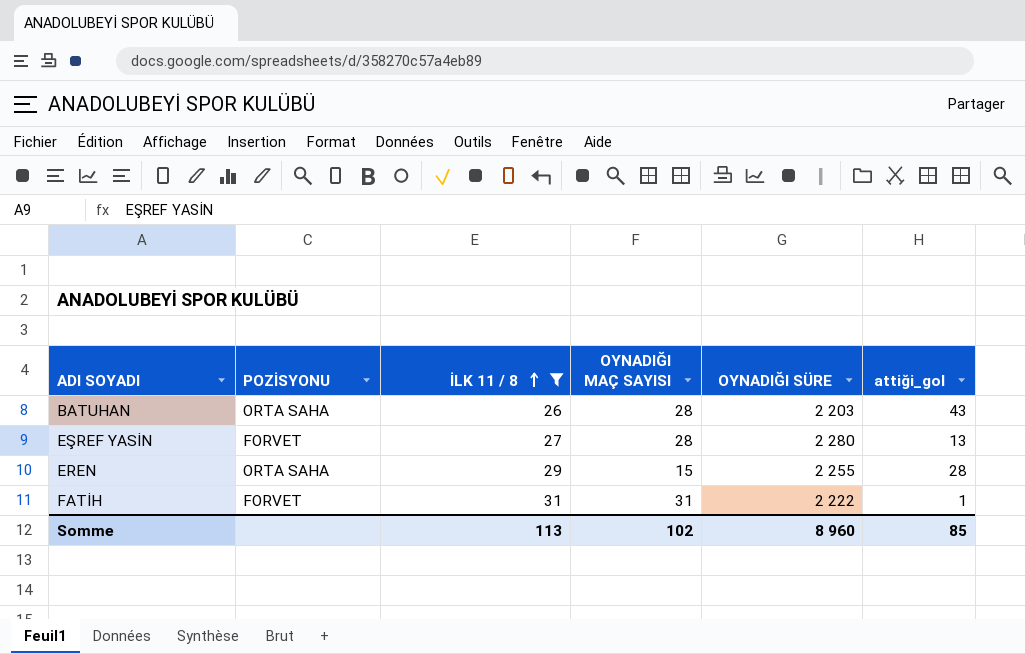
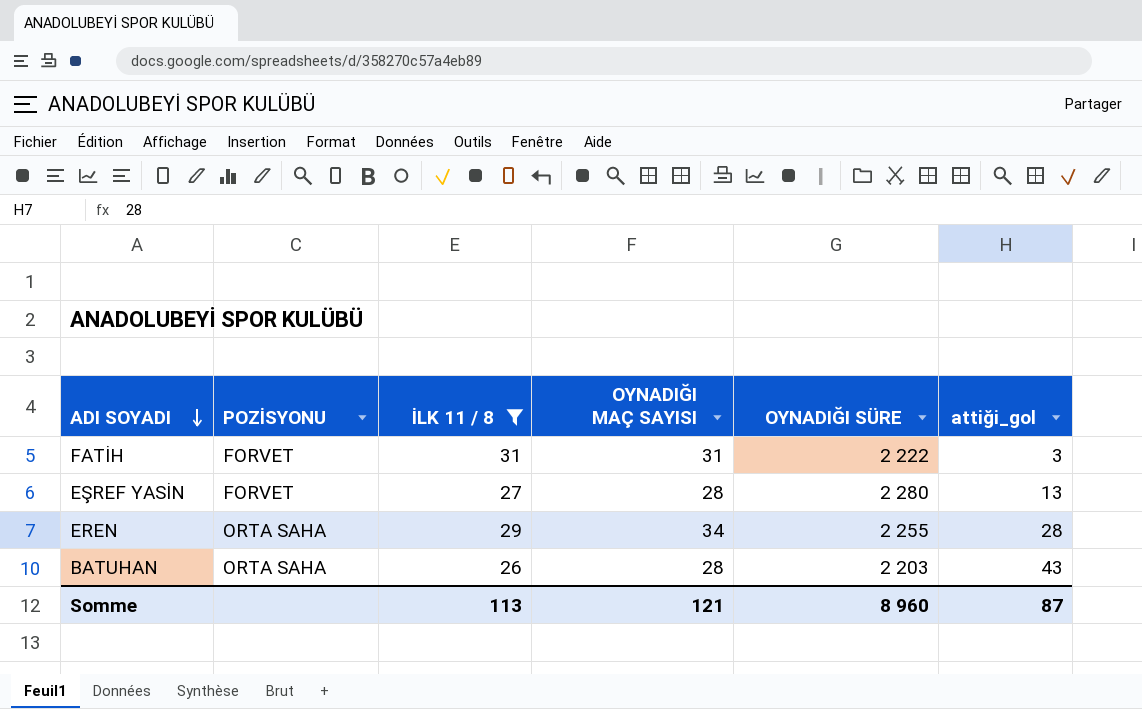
row order: İLK 11 / 8 ascending -> ADI SOYADI descending
FATİH | attiği_gol: 1 -> 3
EREN | OYNADIĞI MAÇ SAYISI: 15 -> 34
Somme | OYNADIĞI MAÇ SAYISI: 102 -> 121
Somme | attiği_gol: 85 -> 87

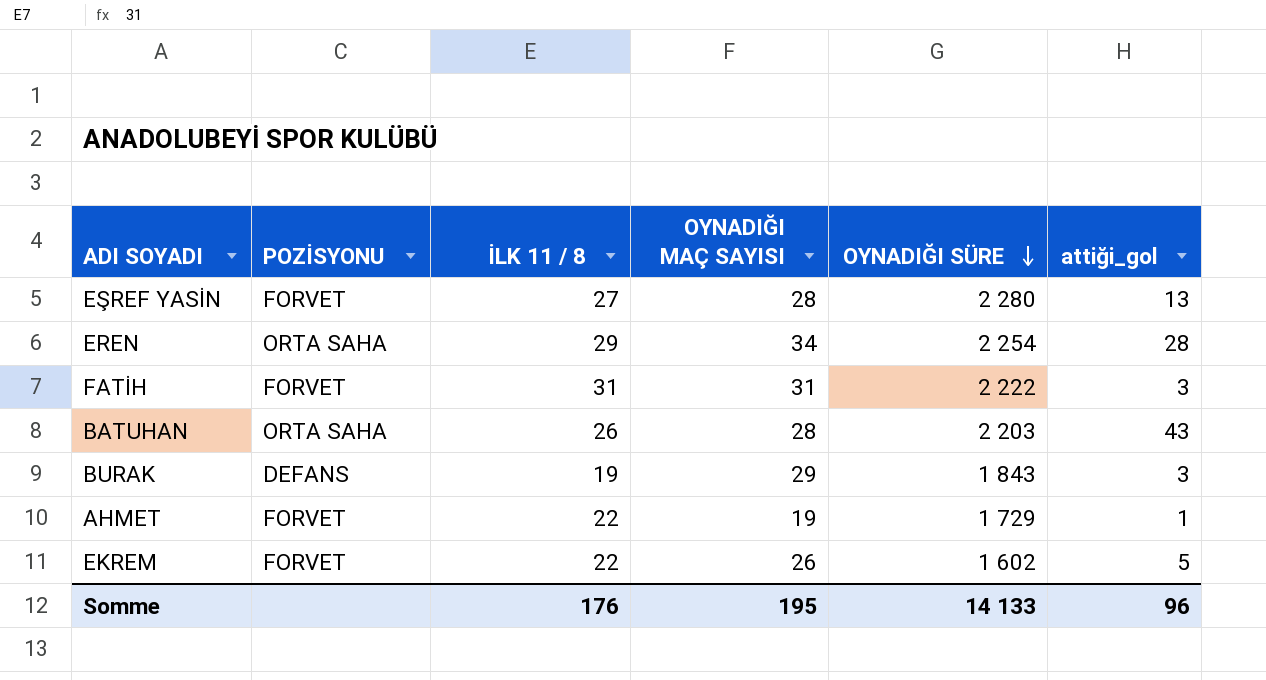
filter: İLK 11 / 8 >= 26 -> none
row order: ADI SOYADI descending -> OYNADIĞI SÜRE descending
EREN | OYNADIĞI SÜRE: 2 255 -> 2 254
Somme | İLK 11 / 8: 113 -> 176
Somme | OYNADIĞI MAÇ SAYISI: 121 -> 195
Somme | OYNADIĞI SÜRE: 8 960 -> 14 133
Somme | attiği_gol: 87 -> 96

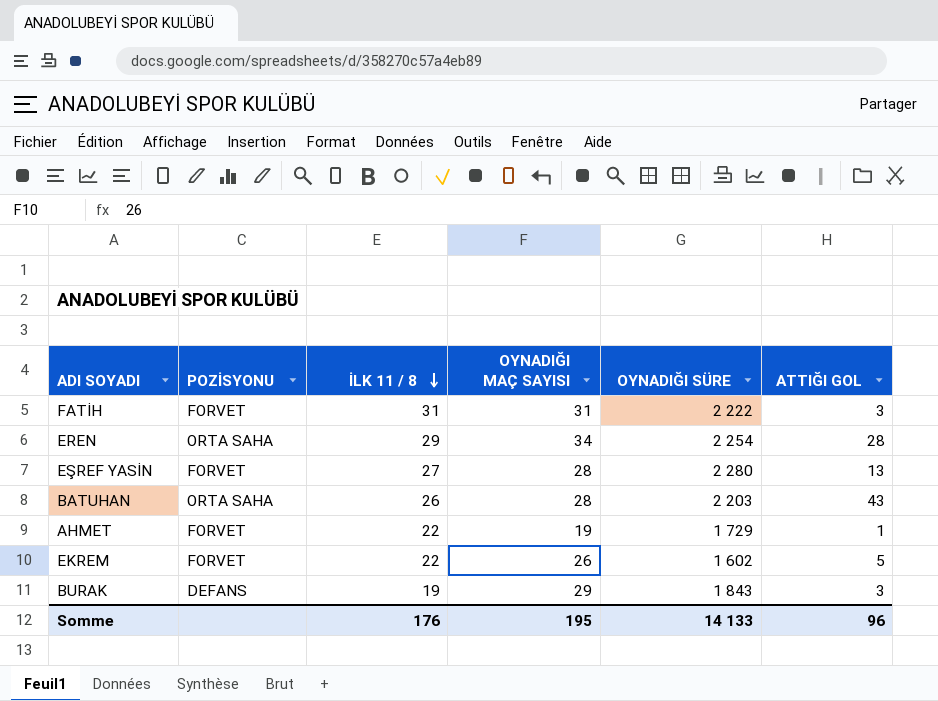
row order: OYNADIĞI SÜRE descending -> İLK 11 / 8 descending
column name: attiği_gol -> ATTIĞI GOL

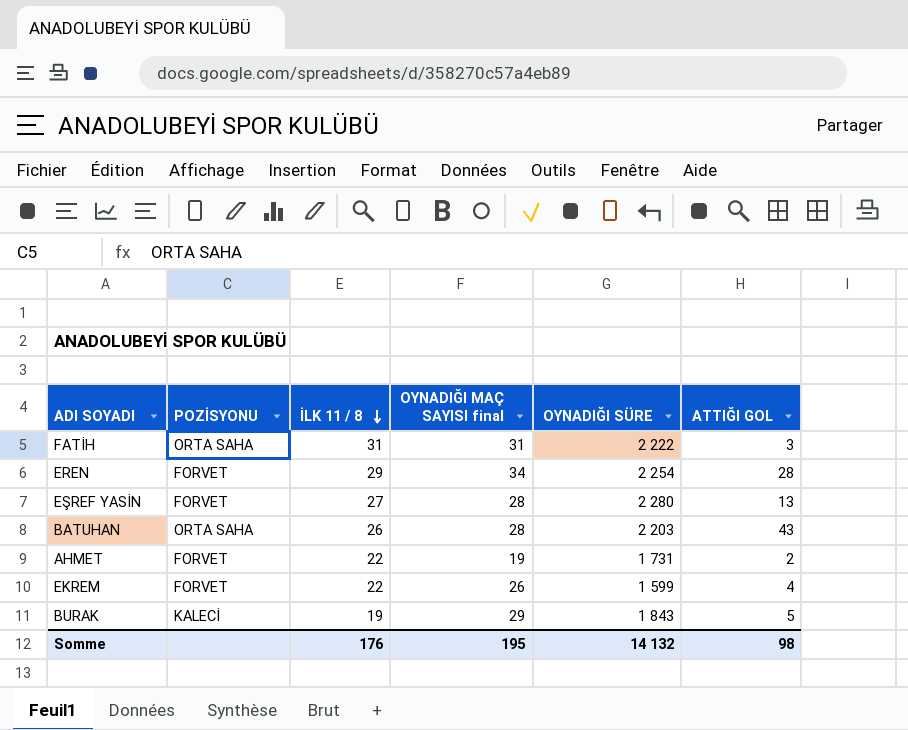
column name: OYNADIĞI MAÇ SAYISI -> OYNADIĞI MAÇ SAYISI final
FATİH | POZİSYONU: FORVET -> ORTA SAHA
EREN | POZİSYONU: ORTA SAHA -> FORVET
AHMET | OYNADIĞI SÜRE: 1 729 -> 1 731
AHMET | ATTIĞI GOL: 1 -> 2
EKREM | OYNADIĞI SÜRE: 1 602 -> 1 599
EKREM | ATTIĞI GOL: 5 -> 4
BURAK | POZİSYONU: DEFANS -> KALECİ
BURAK | ATTIĞI GOL: 3 -> 5
Somme | OYNADIĞI SÜRE: 14 133 -> 14 132
Somme | ATTIĞI GOL: 96 -> 98

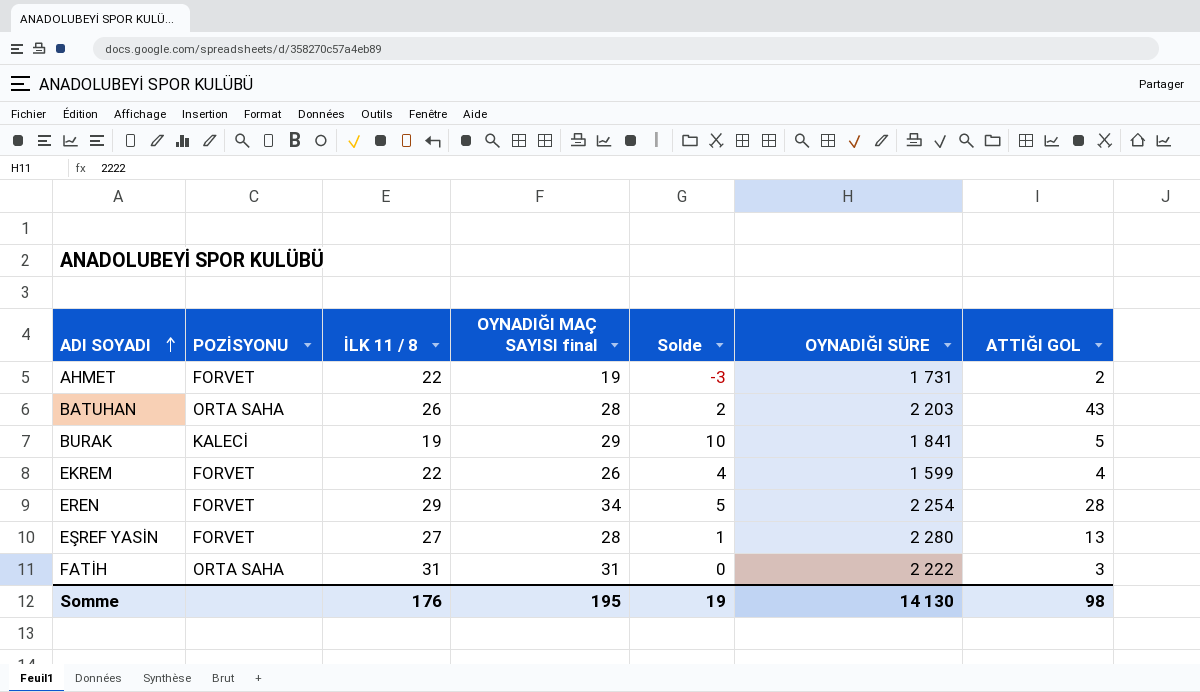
row order: İLK 11 / 8 descending -> ADI SOYADI ascending
column Solde | formula: none -> [OYNADIĞI MAÇ SAYISI final] - [İLK 11 / 8]
BURAK | OYNADIĞI SÜRE: 1 843 -> 1 841
Somme | OYNADIĞI SÜRE: 14 132 -> 14 130

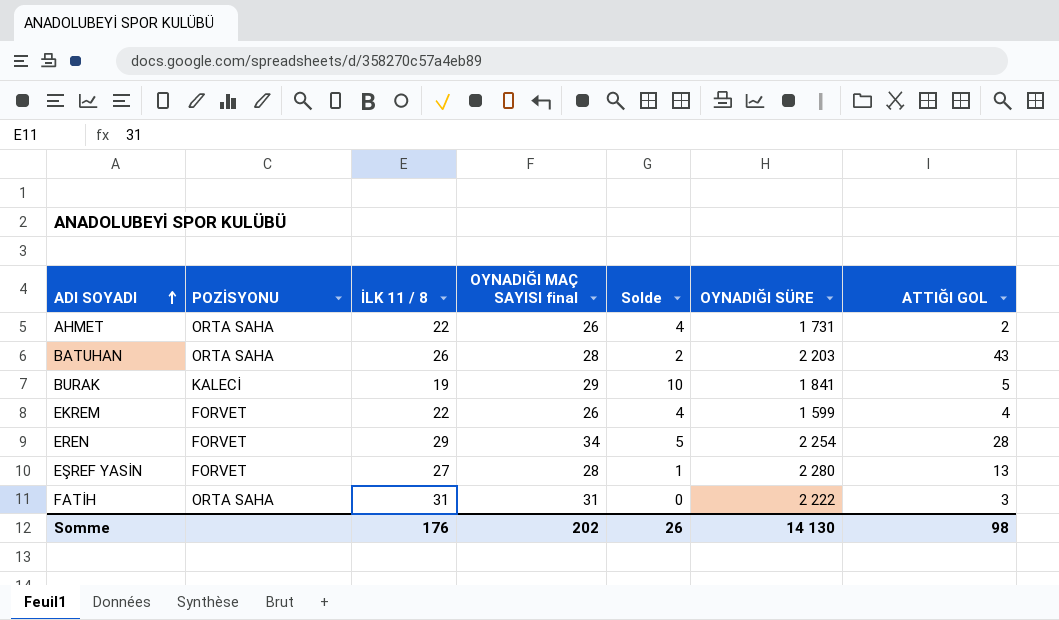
AHMET | POZİSYONU: FORVET -> ORTA SAHA
AHMET | OYNADIĞI MAÇ SAYISI final: 19 -> 26
AHMET | Solde: -3 -> 4
Somme | OYNADIĞI MAÇ SAYISI final: 195 -> 202
Somme | Solde: 19 -> 26

